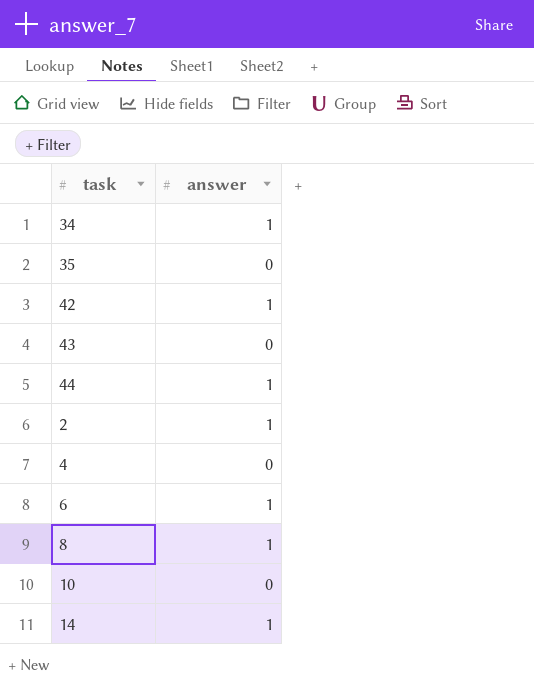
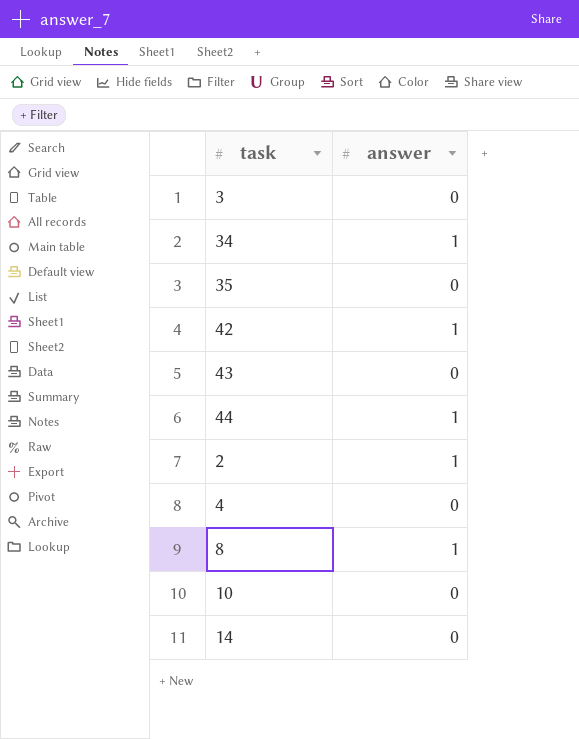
row 6: 1 -> none
row 3: none -> 0
14 | answer: 1 -> 0

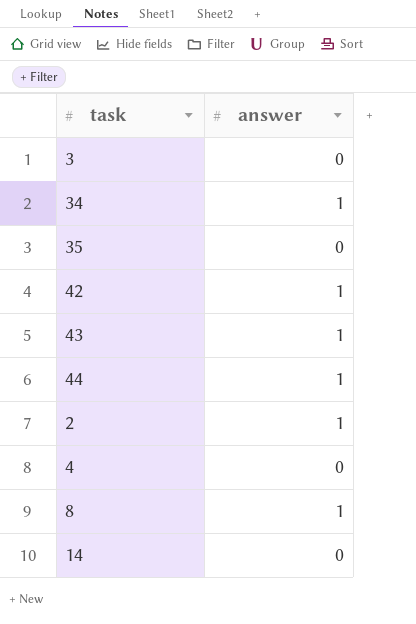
row 10: 0 -> none
43 | answer: 0 -> 1

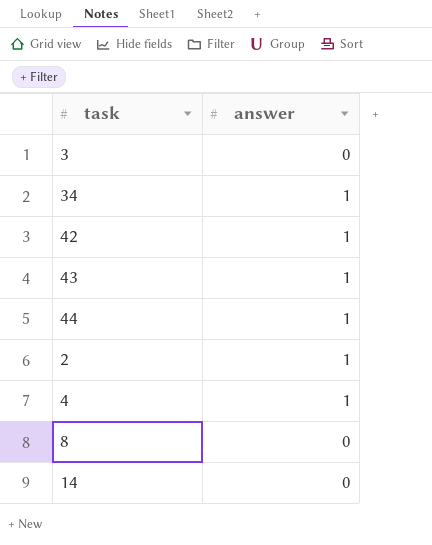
row 35: 0 -> none
4 | answer: 0 -> 1
8 | answer: 1 -> 0

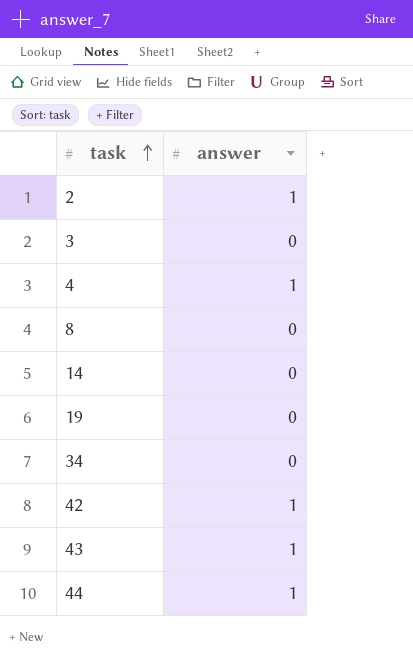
row order: none -> task ascending
row 19: none -> 0
34 | answer: 1 -> 0

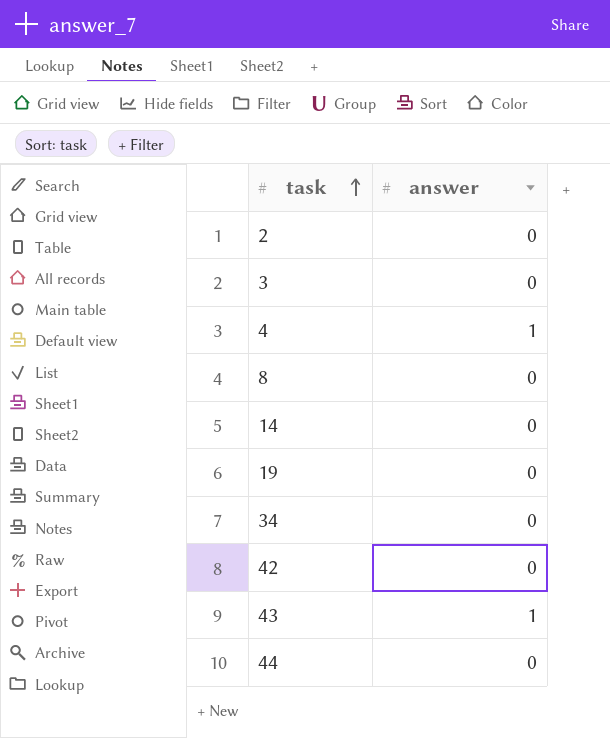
2 | answer: 1 -> 0
42 | answer: 1 -> 0
44 | answer: 1 -> 0

